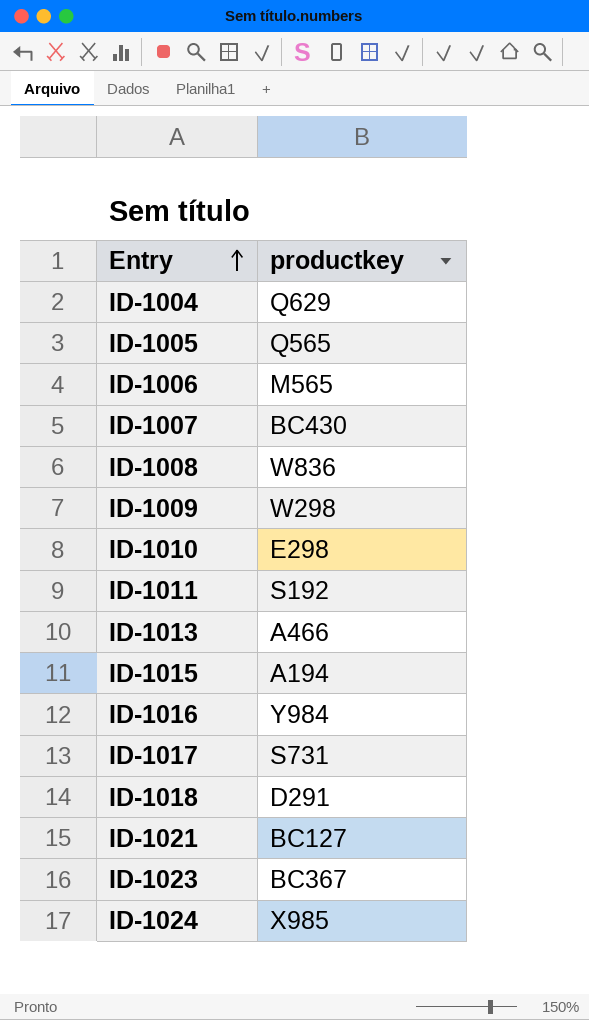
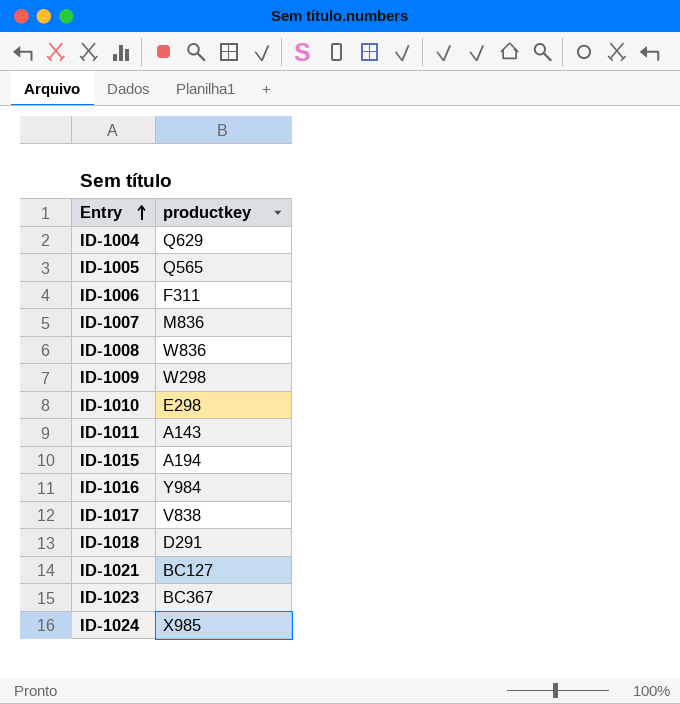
row ID-1013: A466 -> none
ID-1006 | productkey: M565 -> F311
ID-1007 | productkey: BC430 -> M836
ID-1011 | productkey: S192 -> A143
ID-1017 | productkey: S731 -> V838

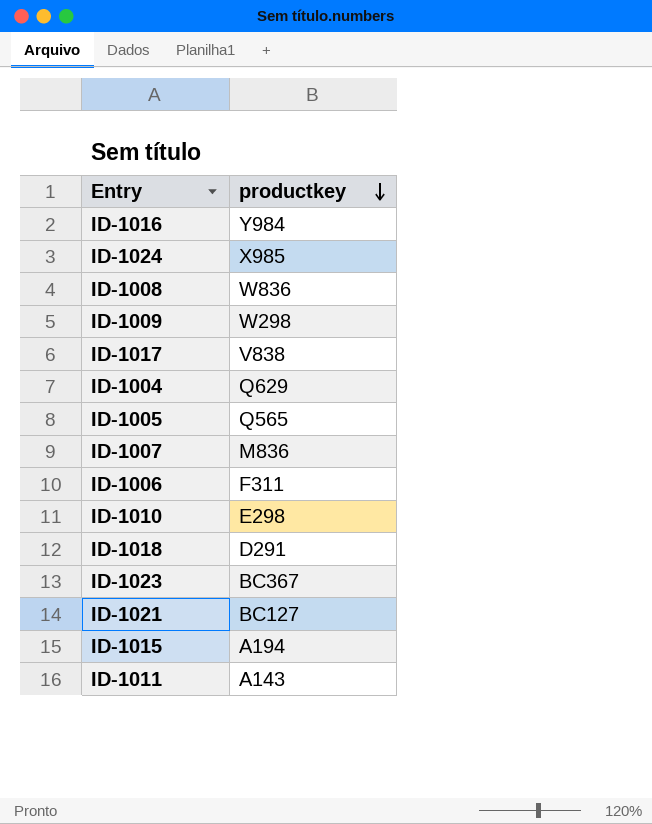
row order: Entry ascending -> productkey descending

